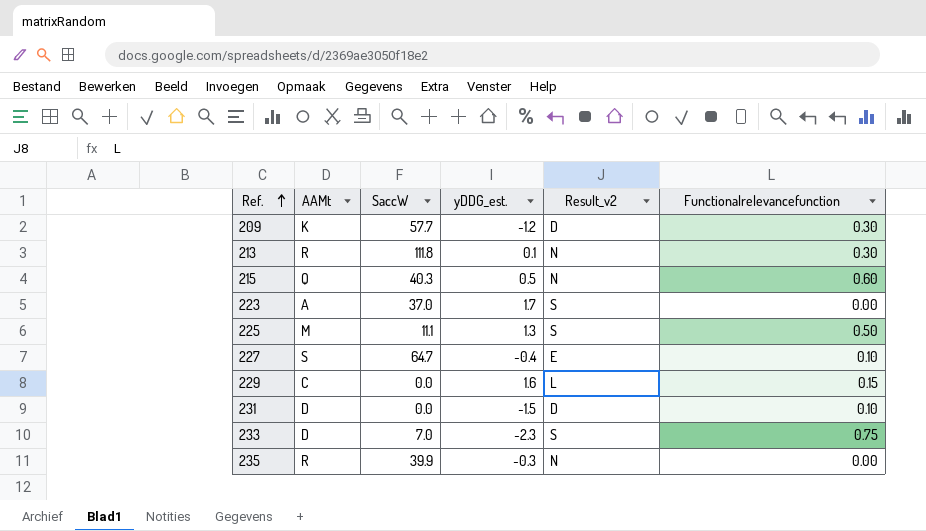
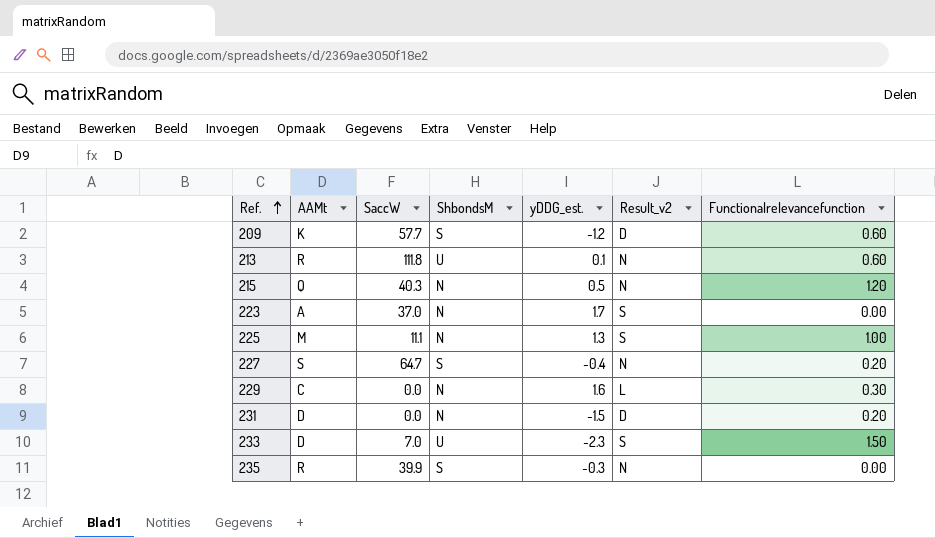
column ShbondsM | position: none -> 4
209 | Functionalrelevancefunction: 0.30 -> 0.60
213 | Functionalrelevancefunction: 0.30 -> 0.60
215 | Functionalrelevancefunction: 0.60 -> 1.20
225 | Functionalrelevancefunction: 0.50 -> 1.00
227 | Result_v2: E -> N
227 | Functionalrelevancefunction: 0.10 -> 0.20
229 | Functionalrelevancefunction: 0.15 -> 0.30
231 | Functionalrelevancefunction: 0.10 -> 0.20
233 | Functionalrelevancefunction: 0.75 -> 1.50

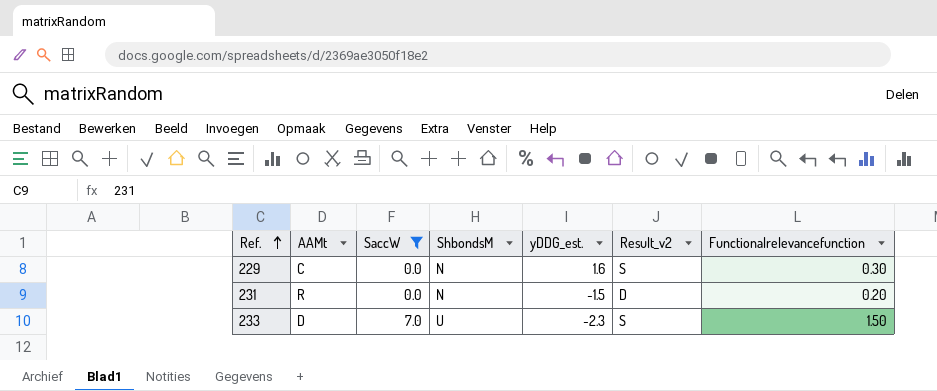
filter: none -> SaccW <= 7.0
229 | Result_v2: L -> S
231 | AAMt: D -> R

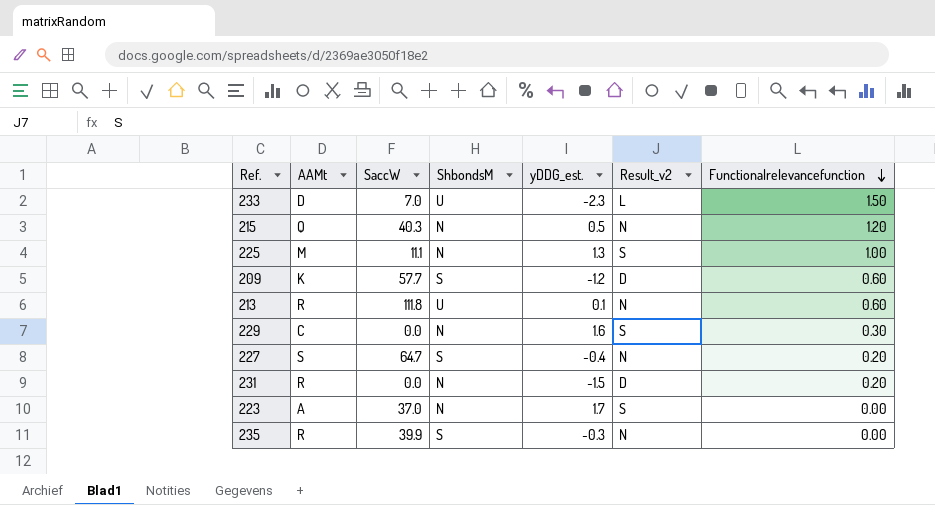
filter: SaccW <= 7.0 -> none
row order: Ref. ascending -> Functionalrelevancefunction descending
233 | Result_v2: S -> L

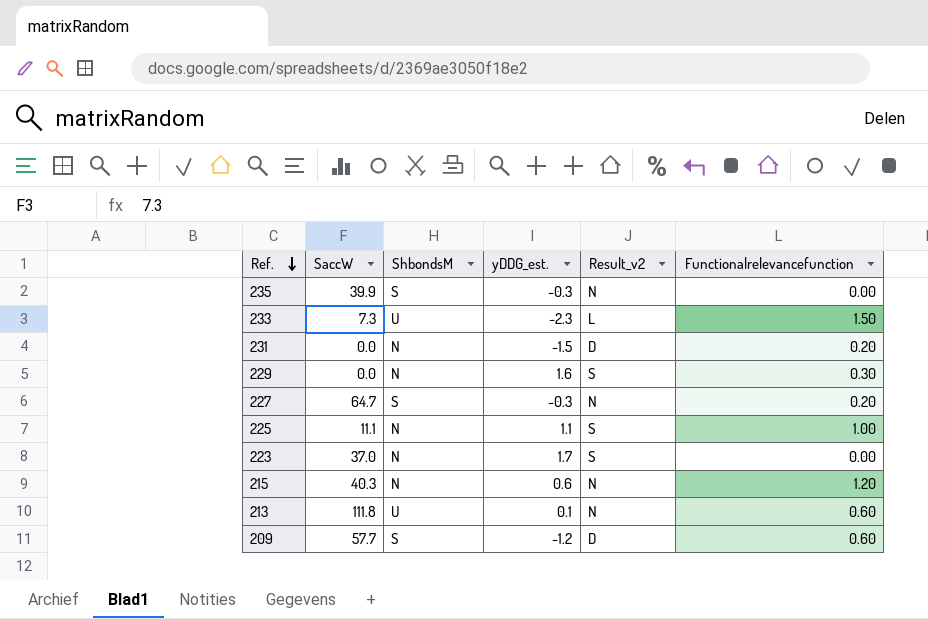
row order: Functionalrelevancefunction descending -> Ref. descending
column AAMt | position: 2 -> none
233 | SaccW: 7.0 -> 7.3
227 | yDDG_est.: -0.4 -> -0.3
225 | yDDG_est.: 1.3 -> 1.1
215 | yDDG_est.: 0.5 -> 0.6

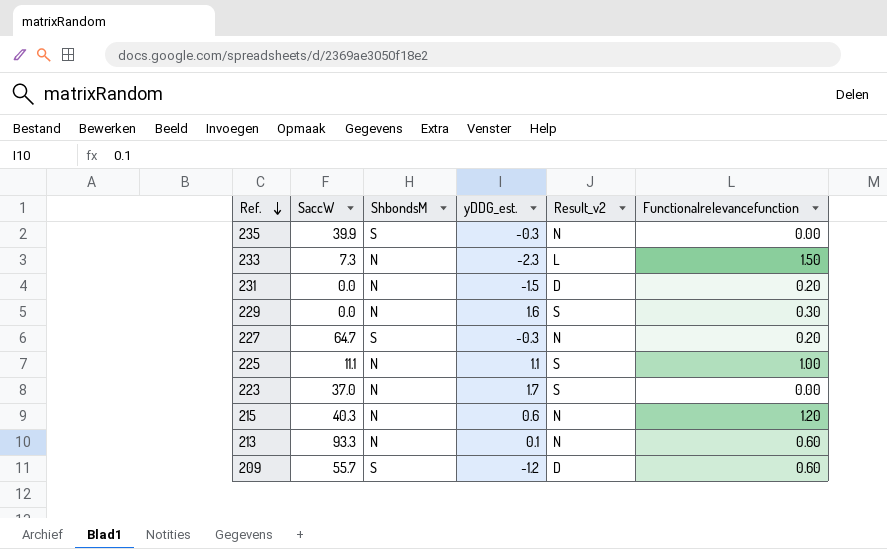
233 | ShbondsM: U -> N
213 | SaccW: 111.8 -> 93.3
213 | ShbondsM: U -> N
209 | SaccW: 57.7 -> 55.7

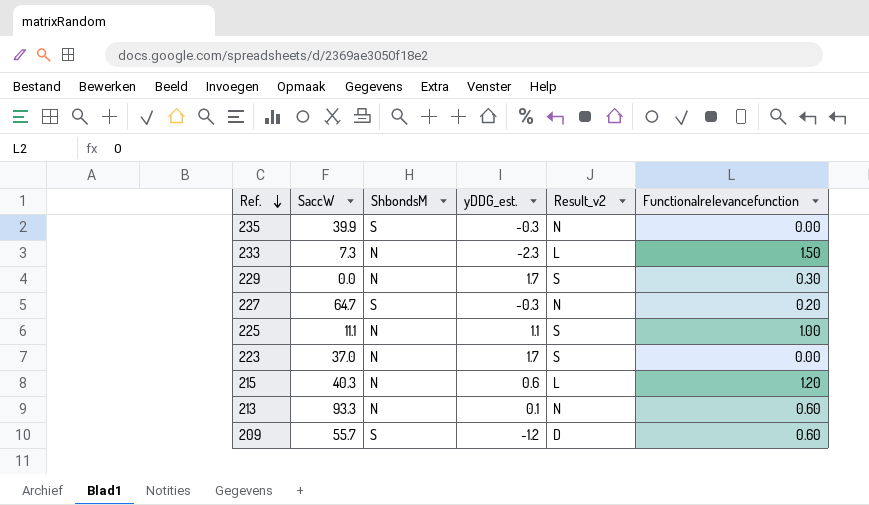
row 231: 0.0 | N | -1.5 | D | 0.20 -> none
229 | yDDG_est.: 1.6 -> 1.7
215 | Result_v2: N -> L

